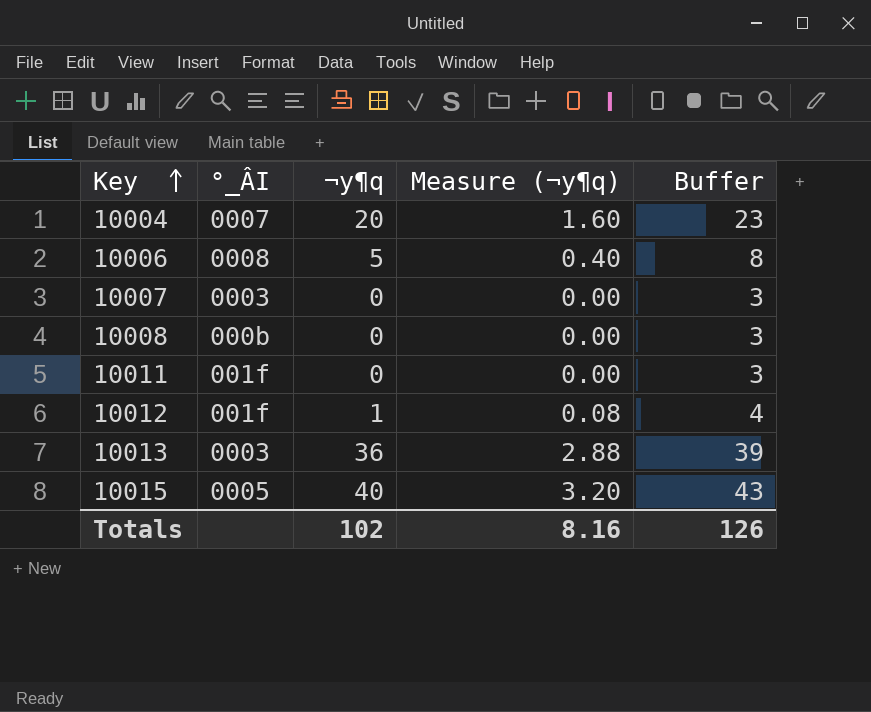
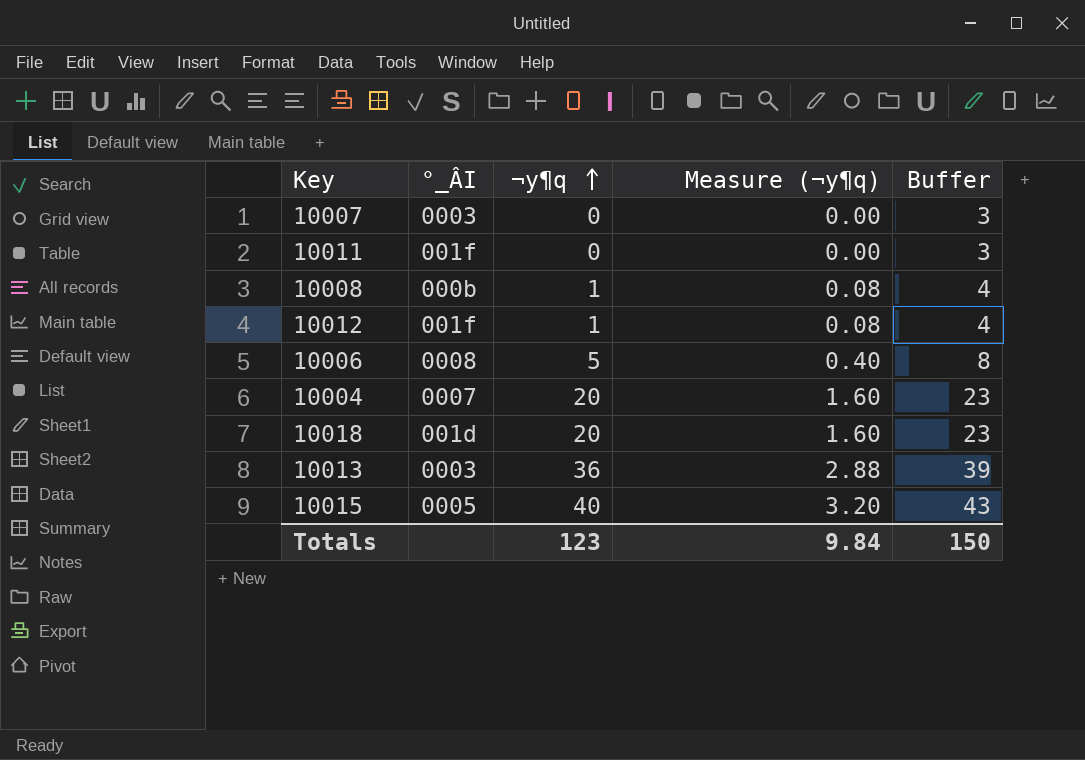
row order: Key ascending -> ¬y¶q ascending
10008 | ¬y¶q: 0 -> 1
10008 | Measure (¬y¶q): 0.00 -> 0.08
10008 | Buffer: 3 -> 4
row 10018: none -> 001d | 20 | 1.60 | 23
Totals | ¬y¶q: 102 -> 123
Totals | Measure (¬y¶q): 8.16 -> 9.84
Totals | Buffer: 126 -> 150

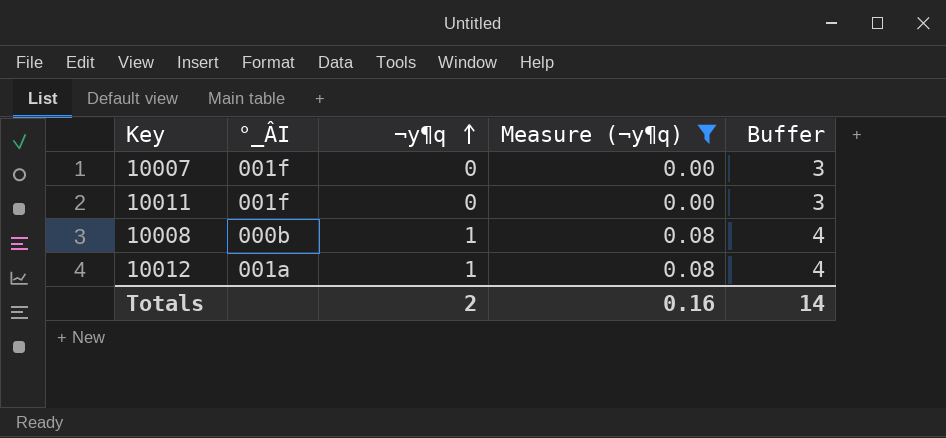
filter: none -> Measure (¬y¶q) <= 0.08
10007 | °_ÂI: 0003 -> 001f
10012 | °_ÂI: 001f -> 001a
Totals | ¬y¶q: 123 -> 2
Totals | Measure (¬y¶q): 9.84 -> 0.16
Totals | Buffer: 150 -> 14

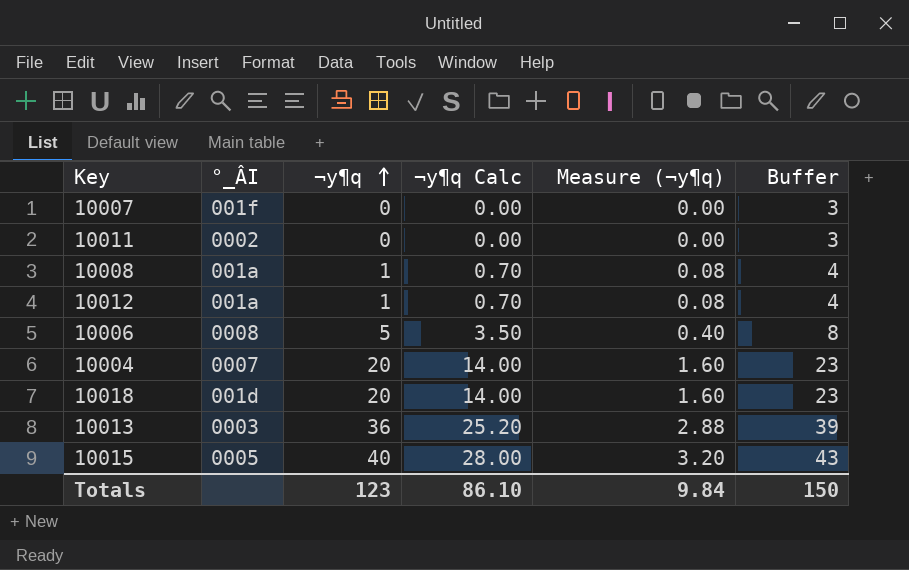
filter: Measure (¬y¶q) <= 0.08 -> none
column ¬y¶q Calc | formula: none -> [¬y¶q] * 0.7
10011 | °_ÂI: 001f -> 0002
10008 | °_ÂI: 000b -> 001a
Totals | ¬y¶q: 2 -> 123
Totals | Measure (¬y¶q): 0.16 -> 9.84
Totals | Buffer: 14 -> 150

